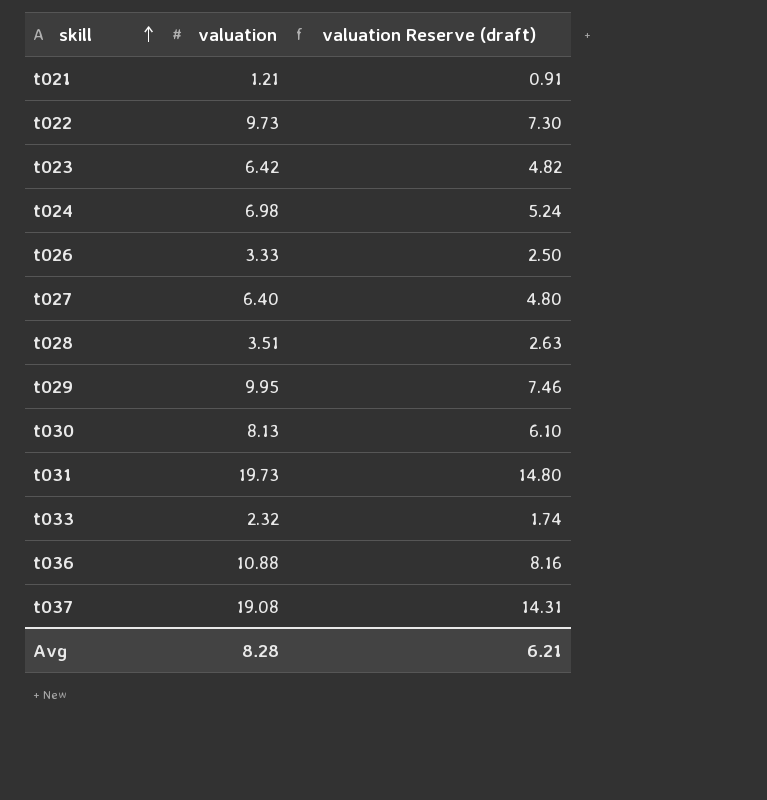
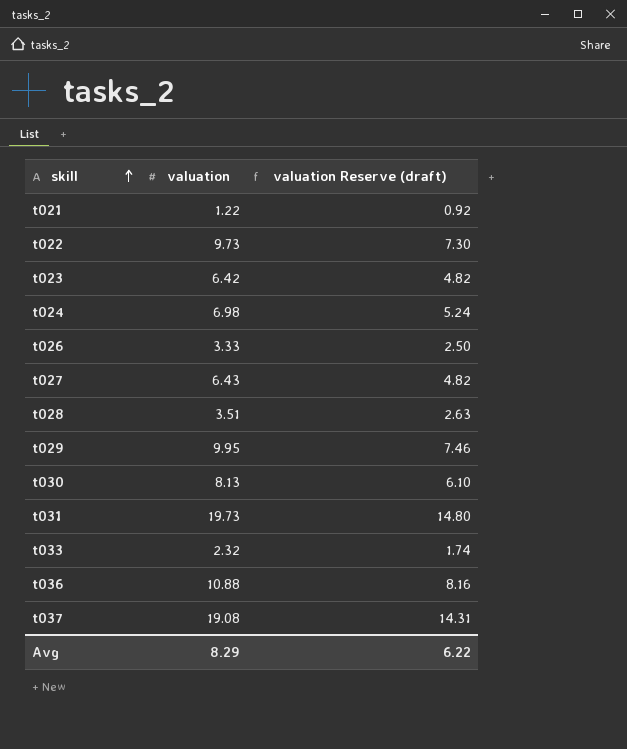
t021 | valuation: 1.21 -> 1.22
t021 | valuation Reserve (draft): 0.91 -> 0.92
t027 | valuation: 6.40 -> 6.43
t027 | valuation Reserve (draft): 4.80 -> 4.82
Avg | valuation: 8.28 -> 8.29
Avg | valuation Reserve (draft): 6.21 -> 6.22

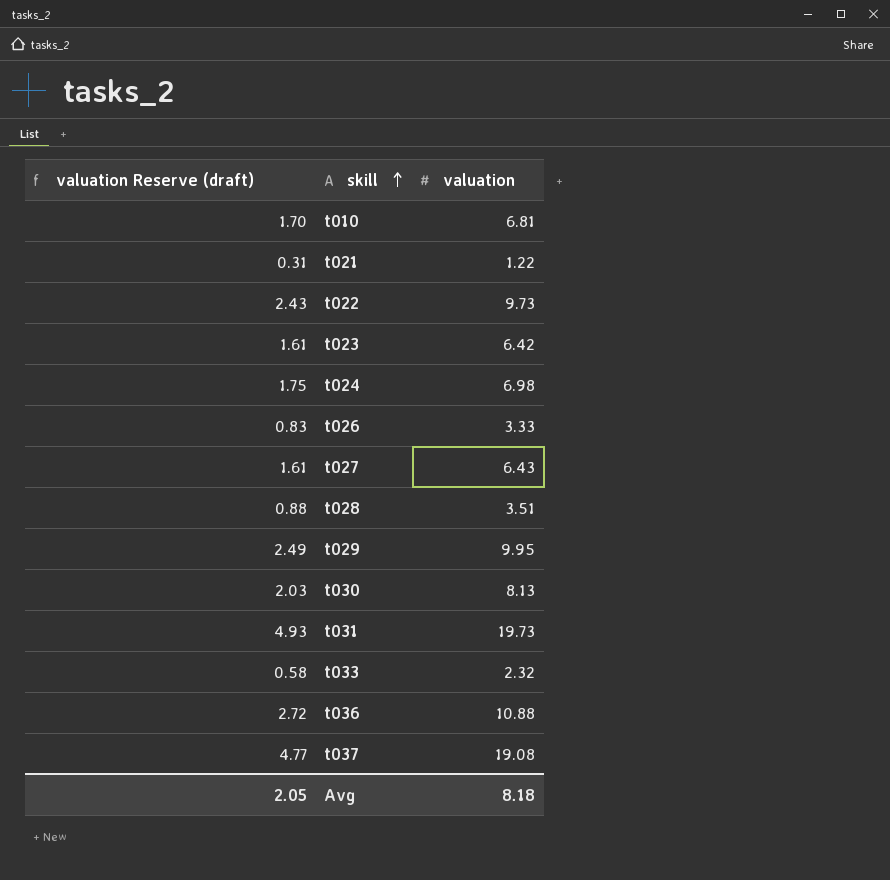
column valuation Reserve (draft) | formula: [valuation] * 0.75 -> [valuation] * 0.25
column valuation Reserve (draft) | position: 3 -> 1
row t010: none -> 1.70 | 6.81
Avg | valuation Reserve (draft): 6.22 -> 2.05
Avg | valuation: 8.29 -> 8.18

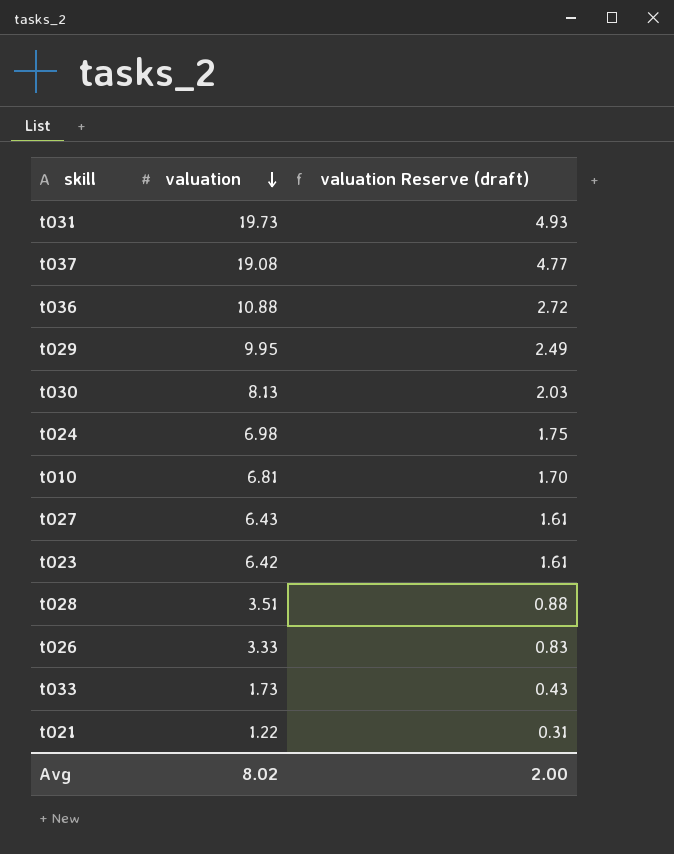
row order: skill ascending -> valuation descending
column valuation Reserve (draft) | position: 1 -> 3
row t022: 2.43 | 9.73 -> none
t033 | valuation: 2.32 -> 1.73
t033 | valuation Reserve (draft): 0.58 -> 0.43
Avg | valuation: 8.18 -> 8.02
Avg | valuation Reserve (draft): 2.05 -> 2.00

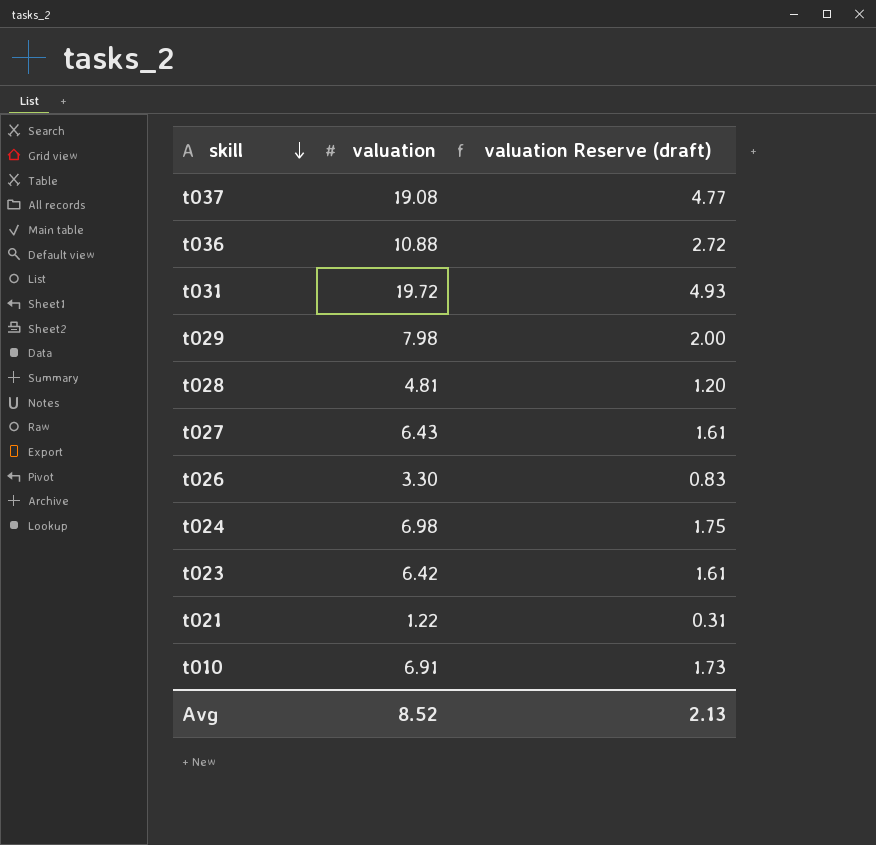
row order: valuation descending -> skill descending
row t030: 8.13 | 2.03 -> none
row t033: 1.73 | 0.43 -> none
t031 | valuation: 19.73 -> 19.72
t029 | valuation: 9.95 -> 7.98
t029 | valuation Reserve (draft): 2.49 -> 2.00
t028 | valuation: 3.51 -> 4.81
t028 | valuation Reserve (draft): 0.88 -> 1.20
t026 | valuation: 3.33 -> 3.30
t010 | valuation: 6.81 -> 6.91
t010 | valuation Reserve (draft): 1.70 -> 1.73
Avg | valuation: 8.02 -> 8.52
Avg | valuation Reserve (draft): 2.00 -> 2.13

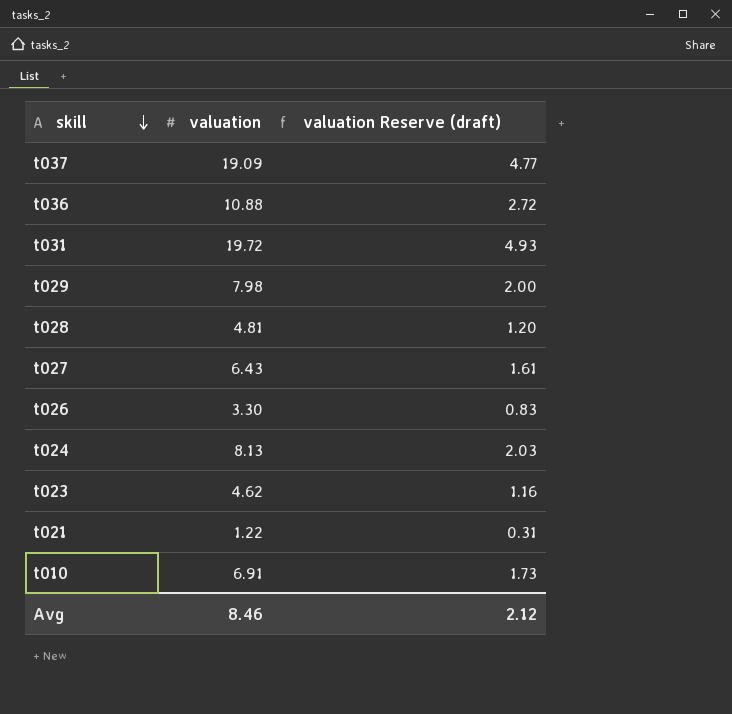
t037 | valuation: 19.08 -> 19.09
t024 | valuation: 6.98 -> 8.13
t024 | valuation Reserve (draft): 1.75 -> 2.03
t023 | valuation: 6.42 -> 4.62
t023 | valuation Reserve (draft): 1.61 -> 1.16
Avg | valuation: 8.52 -> 8.46
Avg | valuation Reserve (draft): 2.13 -> 2.12

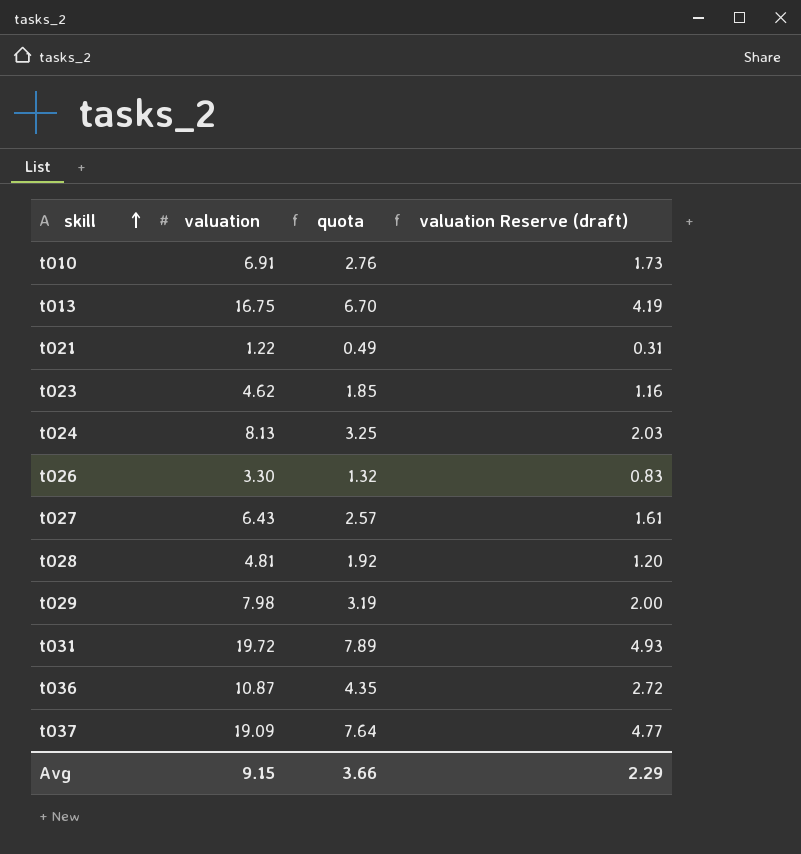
row order: skill descending -> skill ascending
column quota | formula: none -> [valuation] * 0.4
row t013: none -> 16.75 | 6.70 | 4.19
t036 | valuation: 10.88 -> 10.87
Avg | valuation: 8.46 -> 9.15
Avg | valuation Reserve (draft): 2.12 -> 2.29

